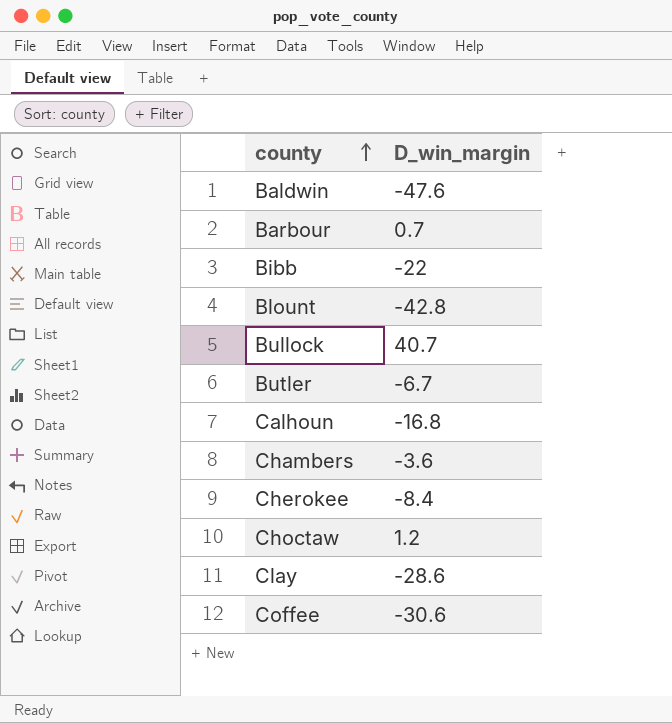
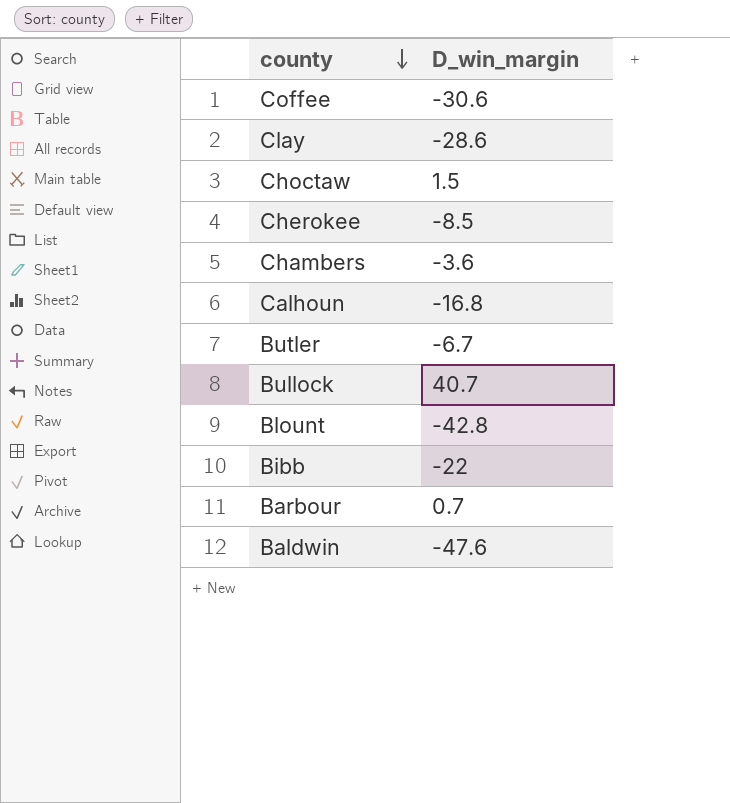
row order: county ascending -> county descending
Choctaw | D_win_margin: 1.2 -> 1.5
Cherokee | D_win_margin: -8.4 -> -8.5

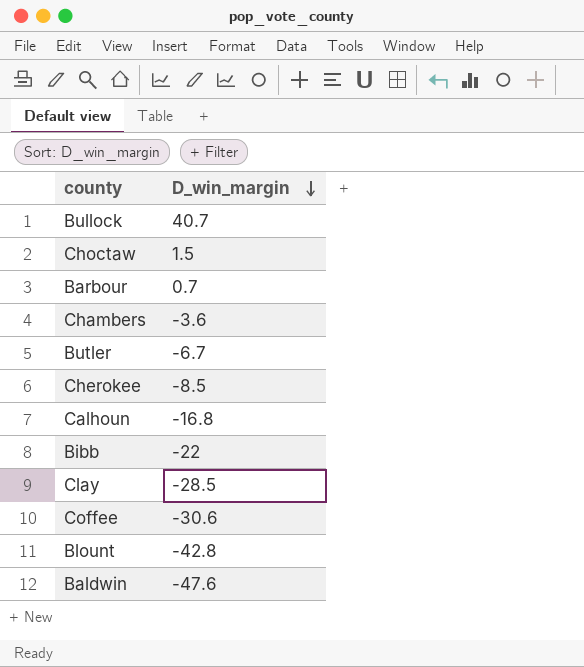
row order: county descending -> D_win_margin descending
Clay | D_win_margin: -28.6 -> -28.5

